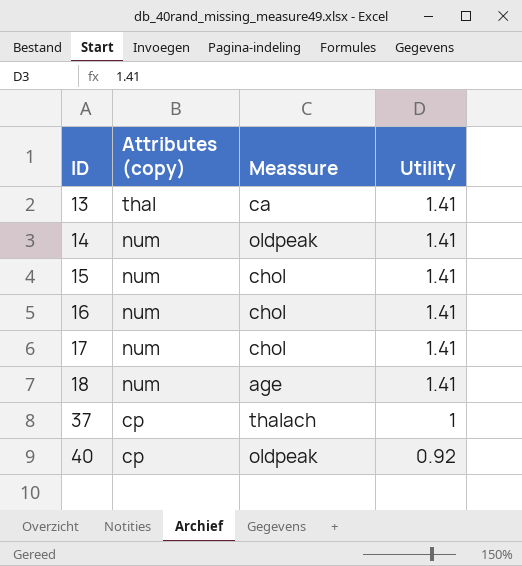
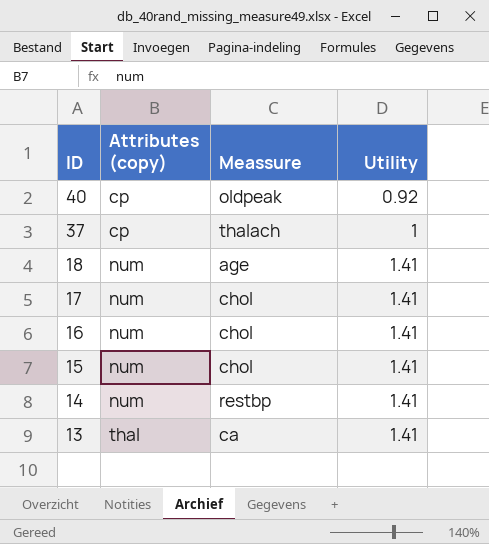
row order: ID ascending -> ID descending
14 | Meassure: oldpeak -> restbp

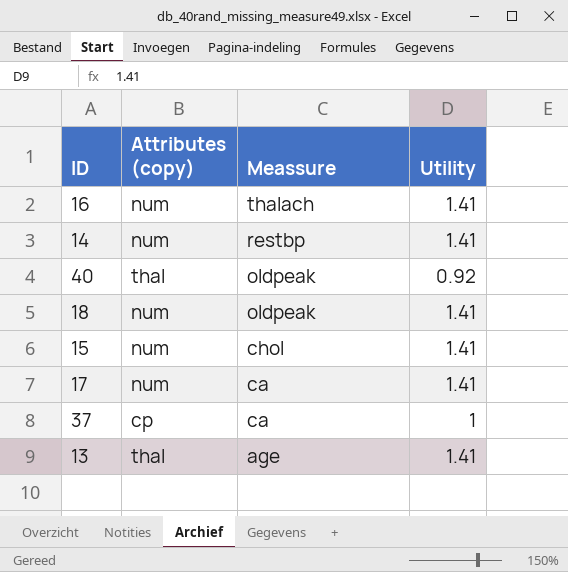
row order: ID descending -> Meassure descending
16 | Meassure: chol -> thalach
40 | Attributes (copy): cp -> thal
18 | Meassure: age -> oldpeak
17 | Meassure: chol -> ca
37 | Meassure: thalach -> ca
13 | Meassure: ca -> age

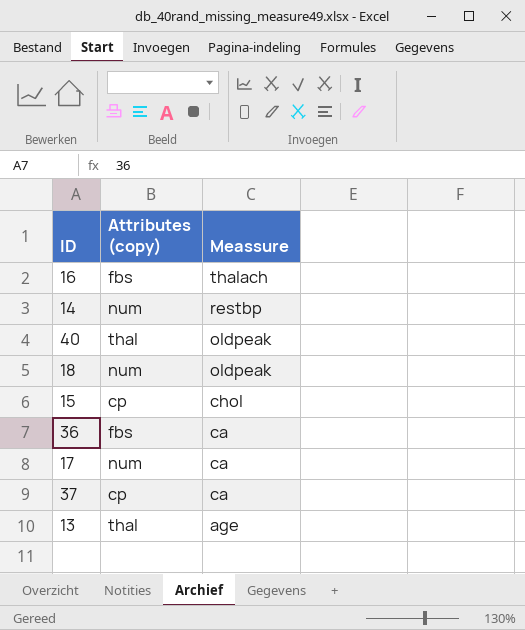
column Utility | position: 4 -> none
16 | Attributes (copy): num -> fbs
15 | Attributes (copy): num -> cp
row 36: none -> fbs | ca

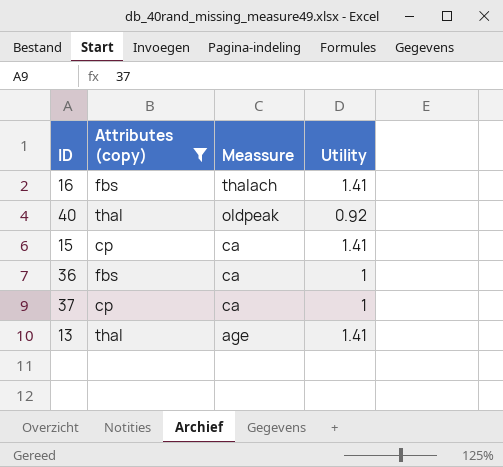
filter: none -> Attributes (copy) != num
column Utility | position: none -> 4
15 | Meassure: chol -> ca

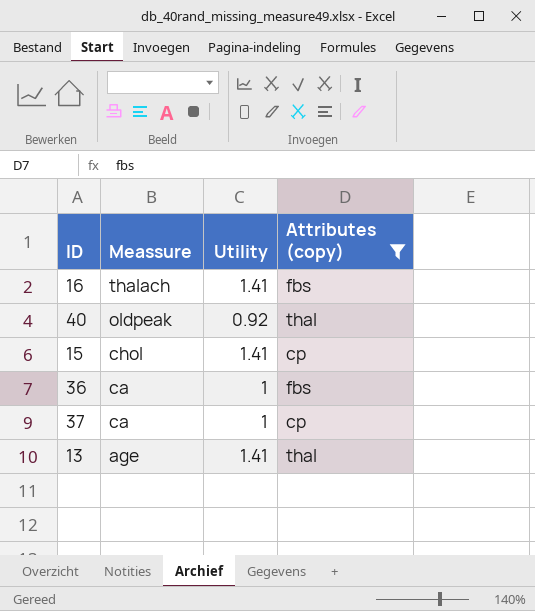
column Attributes (copy) | position: 2 -> 4
15 | Meassure: ca -> chol

